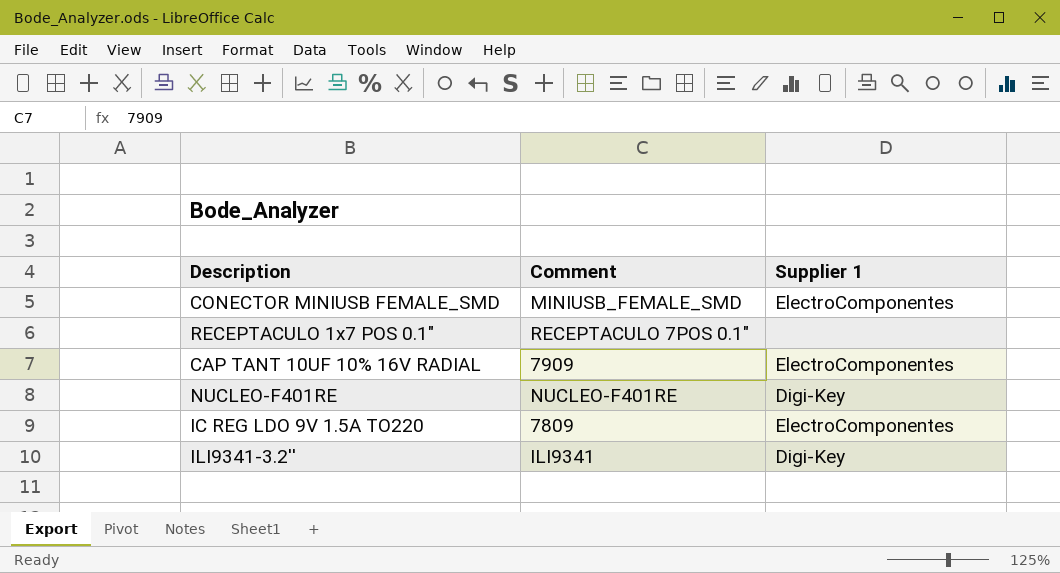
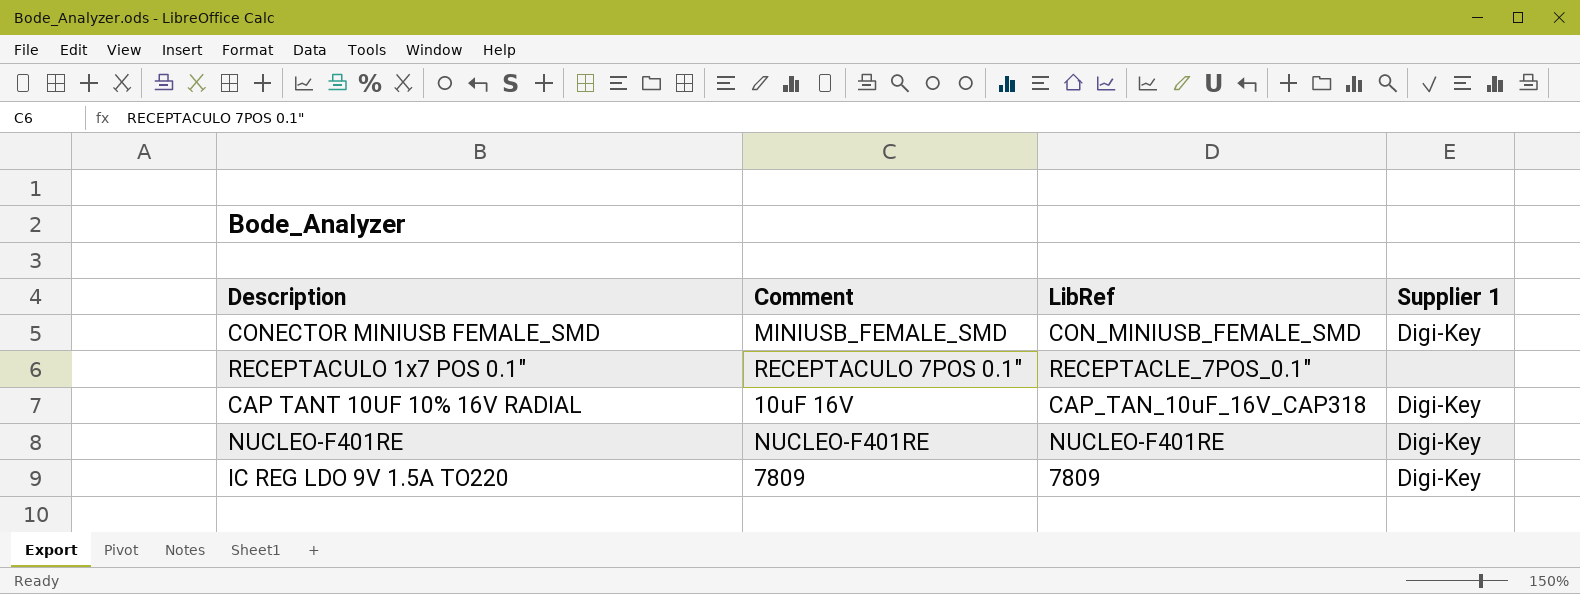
column LibRef | position: none -> 3
row ILI9341-3.2'': ILI9341 | Digi-Key -> none
CONECTOR MINIUSB FEMALE_SMD | Supplier 1: ElectroComponentes -> Digi-Key
CAP TANT 10UF 10% 16V RADIAL | Comment: 7909 -> 10uF 16V
CAP TANT 10UF 10% 16V RADIAL | Supplier 1: ElectroComponentes -> Digi-Key
IC REG LDO 9V 1.5A TO220 | Supplier 1: ElectroComponentes -> Digi-Key

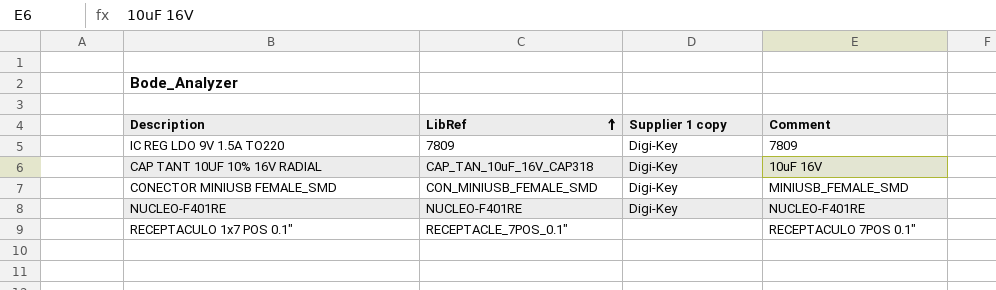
row order: none -> LibRef ascending
column name: Supplier 1 -> Supplier 1 copy
column Comment | position: 2 -> 4

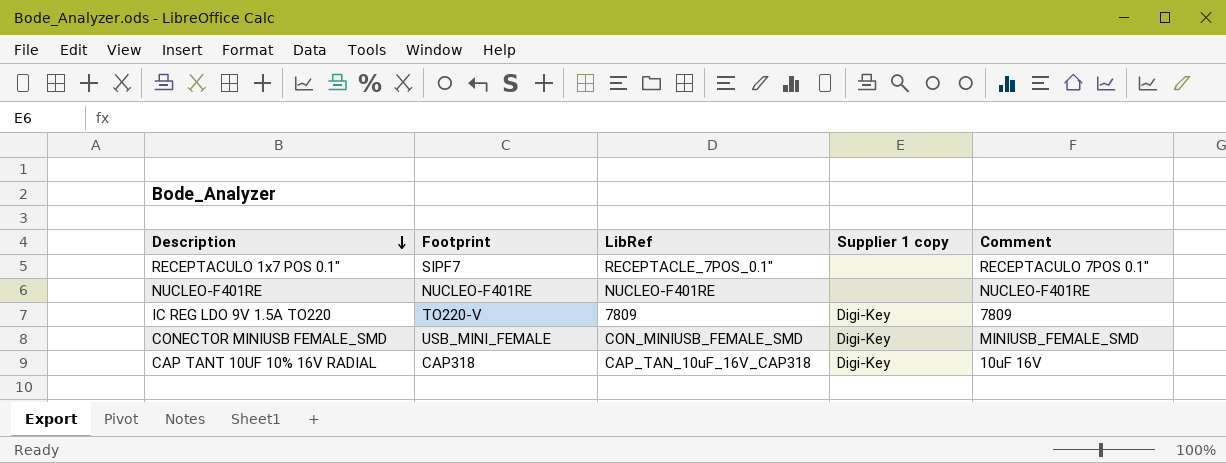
row order: LibRef ascending -> Description descending
column Footprint | position: none -> 2
NUCLEO-F401RE | Supplier 1 copy: Digi-Key -> none

